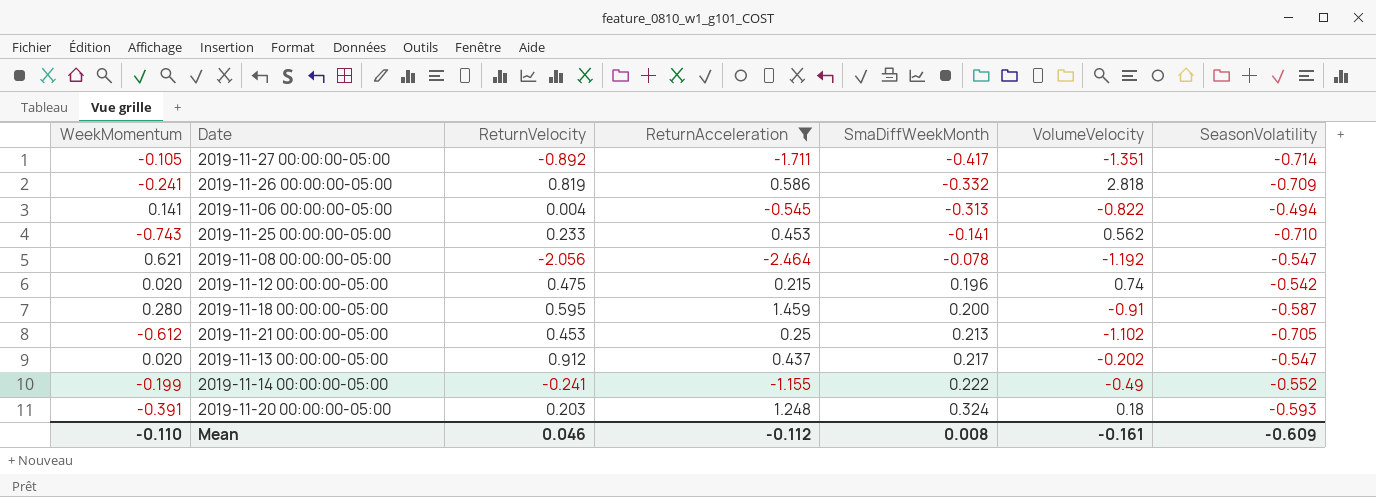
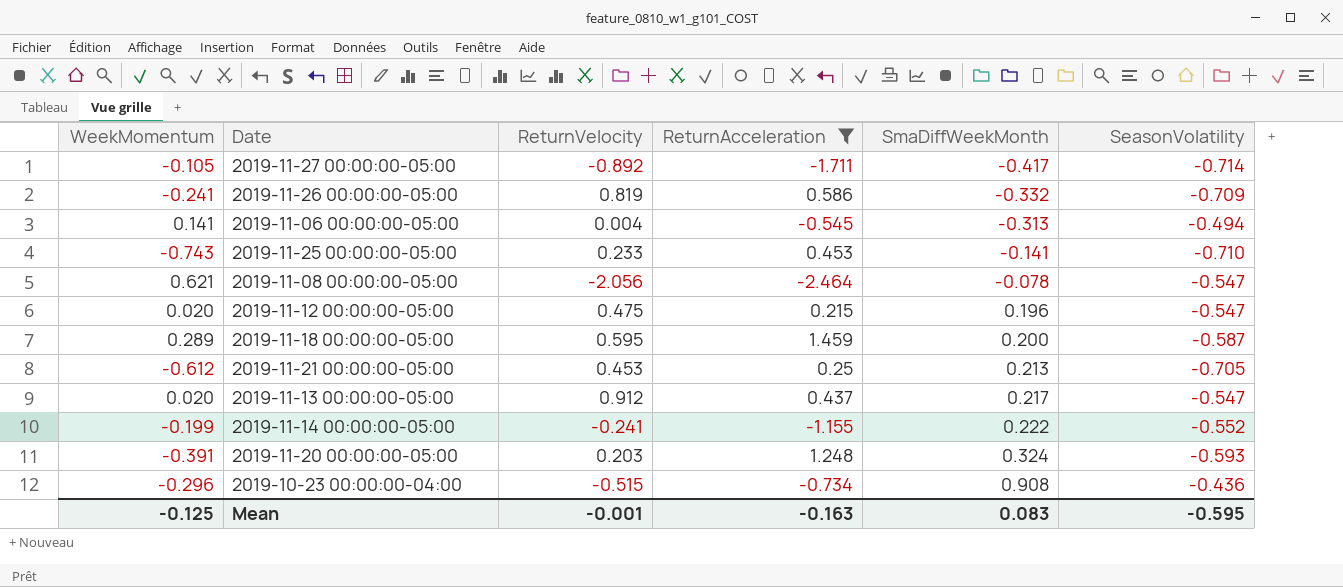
column VolumeVelocity | position: 6 -> none
2019-11-12 00:00:00-05:00 | SeasonVolatility: -0.542 -> -0.547
2019-11-18 00:00:00-05:00 | WeekMomentum: 0.280 -> 0.289
row 2019-10-23 00:00:00-04:00: none -> -0.296 | -0.515 | -0.734 | 0.908 | -0.436
Mean | WeekMomentum: -0.110 -> -0.125
Mean | ReturnVelocity: 0.046 -> -0.001
Mean | ReturnAcceleration: -0.112 -> -0.163
Mean | SmaDiffWeekMonth: 0.008 -> 0.083
Mean | SeasonVolatility: -0.609 -> -0.595

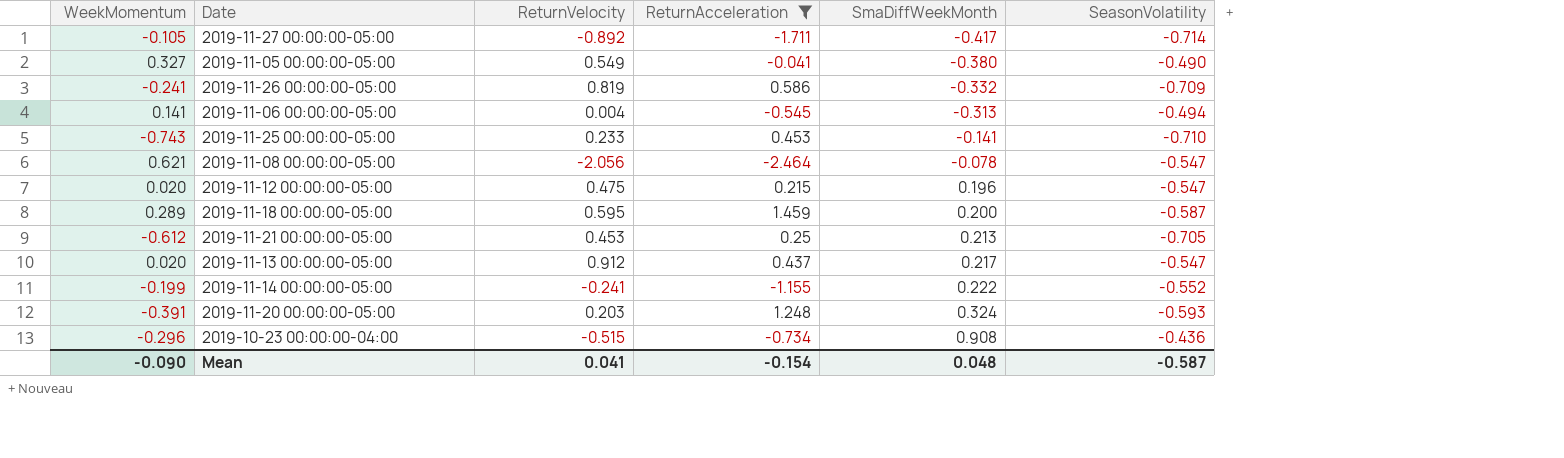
row 2019-11-05 00:00:00-05:00: none -> 0.327 | 0.549 | -0.041 | -0.380 | -0.490
Mean | WeekMomentum: -0.125 -> -0.090
Mean | ReturnVelocity: -0.001 -> 0.041
Mean | ReturnAcceleration: -0.163 -> -0.154
Mean | SmaDiffWeekMonth: 0.083 -> 0.048
Mean | SeasonVolatility: -0.595 -> -0.587

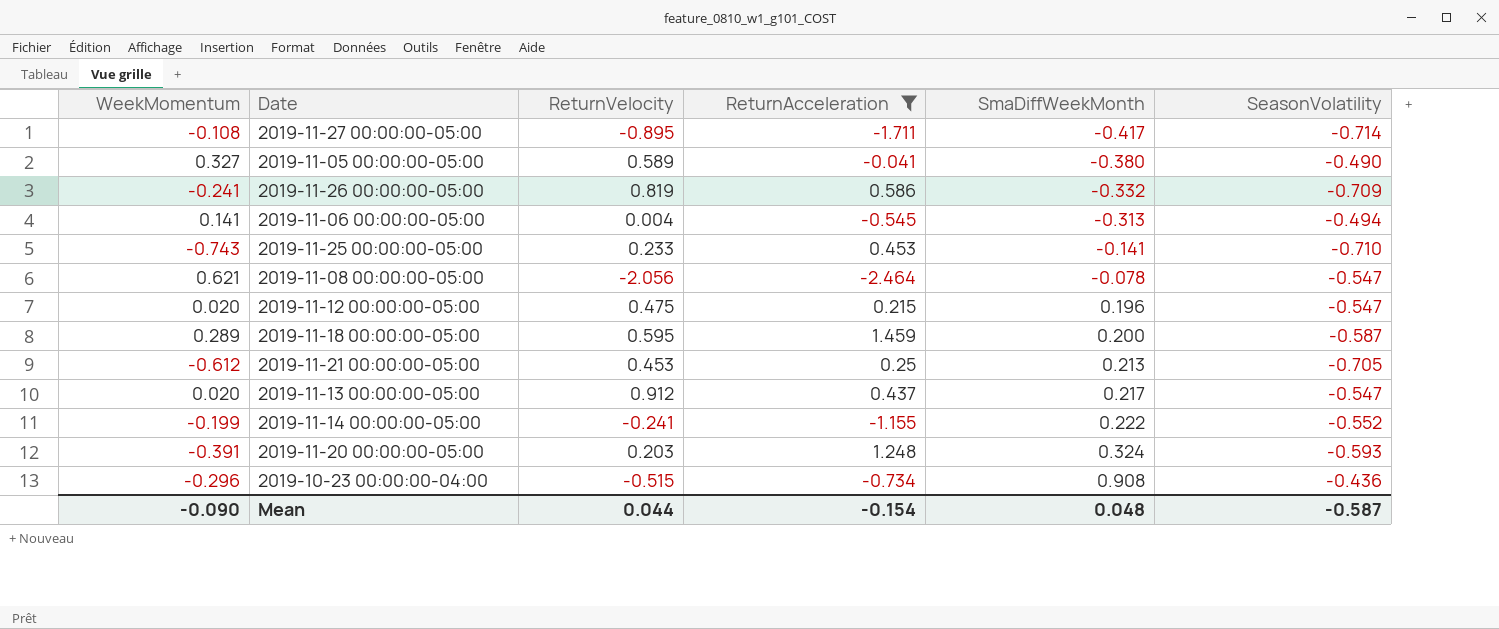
2019-11-27 00:00:00-05:00 | WeekMomentum: -0.105 -> -0.108
2019-11-27 00:00:00-05:00 | ReturnVelocity: -0.892 -> -0.895
2019-11-05 00:00:00-05:00 | ReturnVelocity: 0.549 -> 0.589
Mean | ReturnVelocity: 0.041 -> 0.044

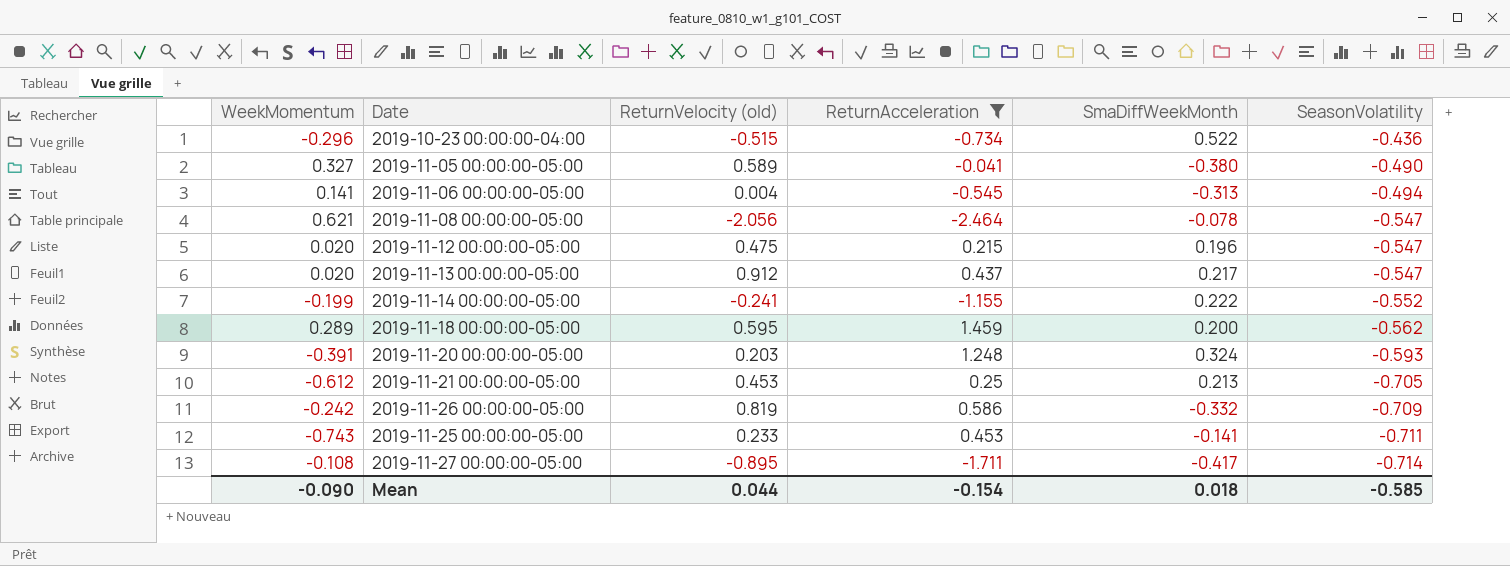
row order: SmaDiffWeekMonth ascending -> SeasonVolatility descending
column name: ReturnVelocity -> ReturnVelocity (old)
2019-10-23 00:00:00-04:00 | SmaDiffWeekMonth: 0.908 -> 0.522
2019-11-18 00:00:00-05:00 | SeasonVolatility: -0.587 -> -0.562
2019-11-26 00:00:00-05:00 | WeekMomentum: -0.241 -> -0.242
2019-11-25 00:00:00-05:00 | SeasonVolatility: -0.710 -> -0.711
Mean | SmaDiffWeekMonth: 0.048 -> 0.018
Mean | SeasonVolatility: -0.587 -> -0.585

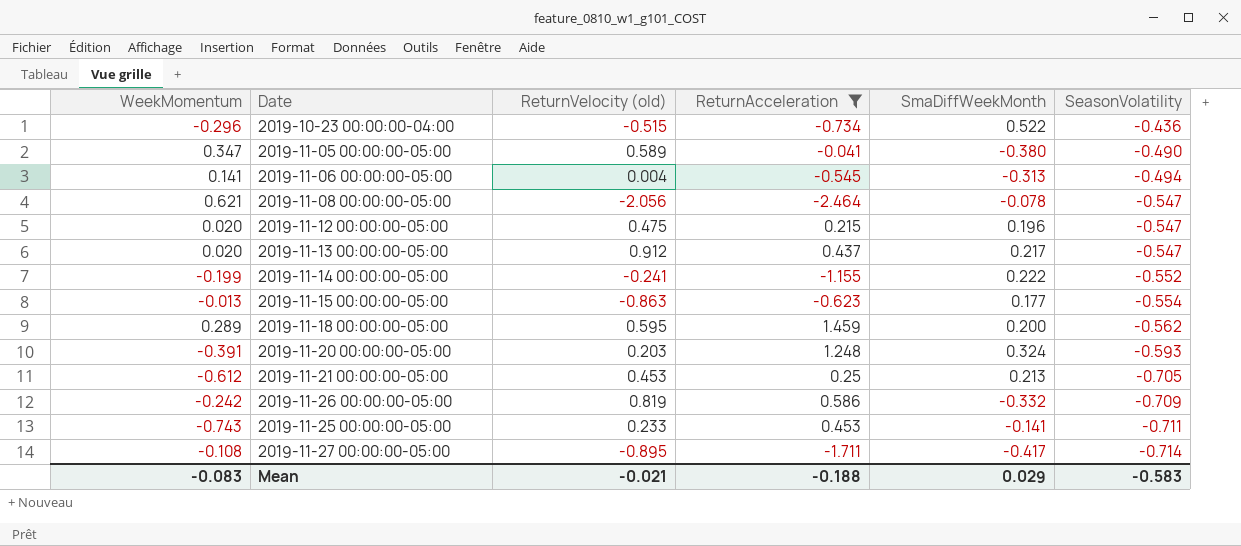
2019-11-05 00:00:00-05:00 | WeekMomentum: 0.327 -> 0.347
row 2019-11-15 00:00:00-05:00: none -> -0.013 | -0.863 | -0.623 | 0.177 | -0.554
Mean | WeekMomentum: -0.090 -> -0.083
Mean | ReturnVelocity (old): 0.044 -> -0.021
Mean | ReturnAcceleration: -0.154 -> -0.188
Mean | SmaDiffWeekMonth: 0.018 -> 0.029
Mean | SeasonVolatility: -0.585 -> -0.583

